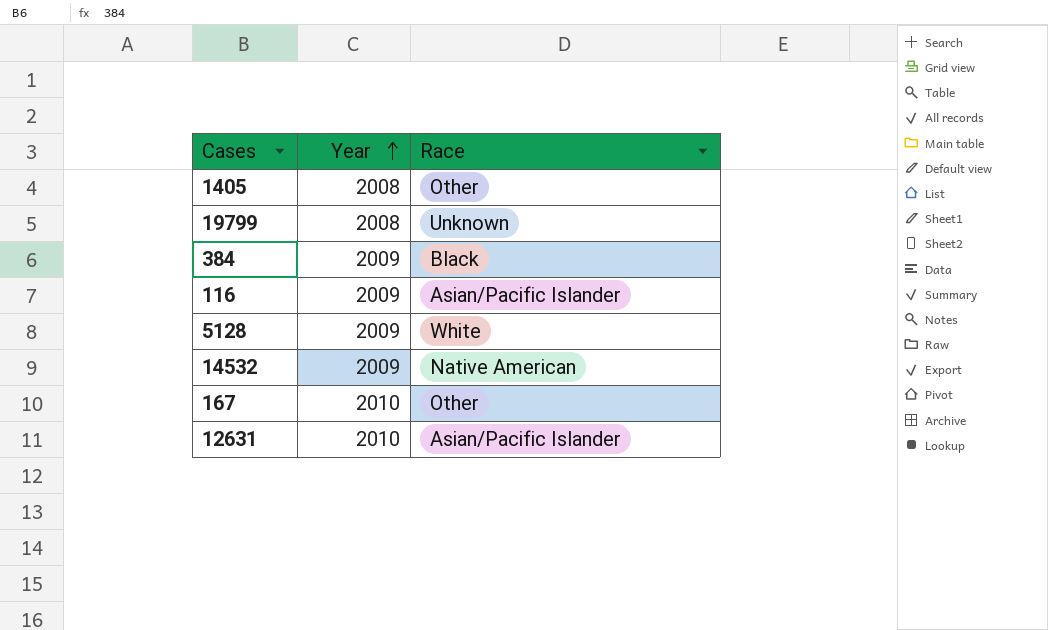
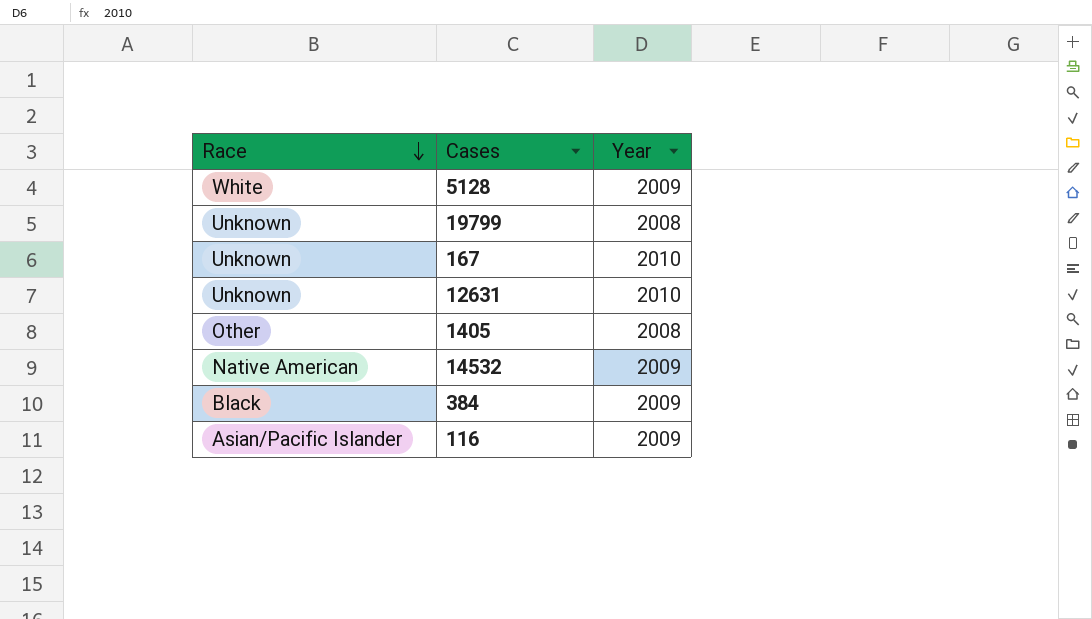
row order: Year ascending -> Race descending
column Race | position: 3 -> 1
167 | Race: Other -> Unknown
12631 | Race: Asian/Pacific Islander -> Unknown

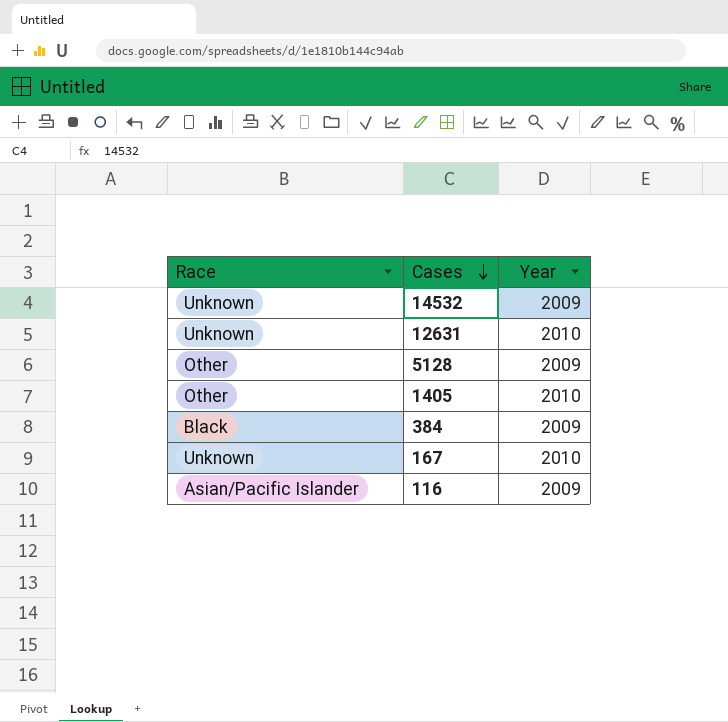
row order: Race descending -> Cases descending
row 19799: Unknown | 2008 -> none
14532 | Race: Native American -> Unknown
5128 | Race: White -> Other
1405 | Year: 2008 -> 2010

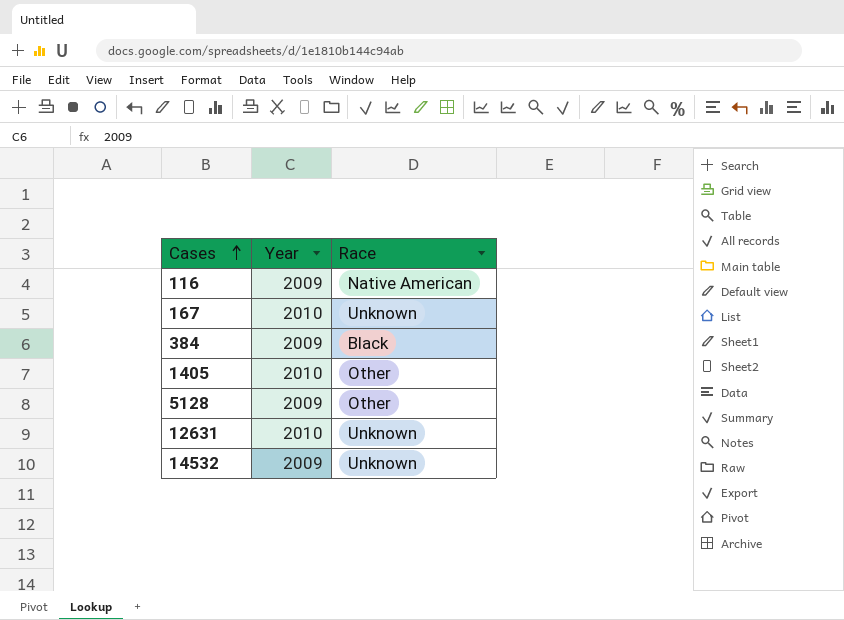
row order: Cases descending -> Cases ascending
column Race | position: 1 -> 3
116 | Race: Asian/Pacific Islander -> Native American

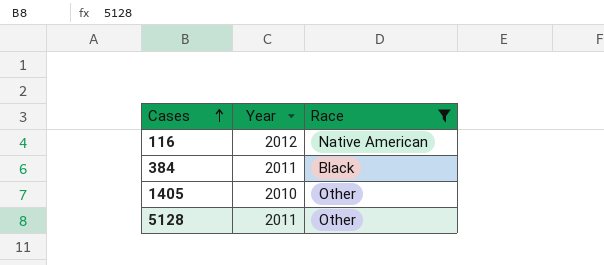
filter: none -> Race != Unknown
116 | Year: 2009 -> 2012
384 | Year: 2009 -> 2011
5128 | Year: 2009 -> 2011

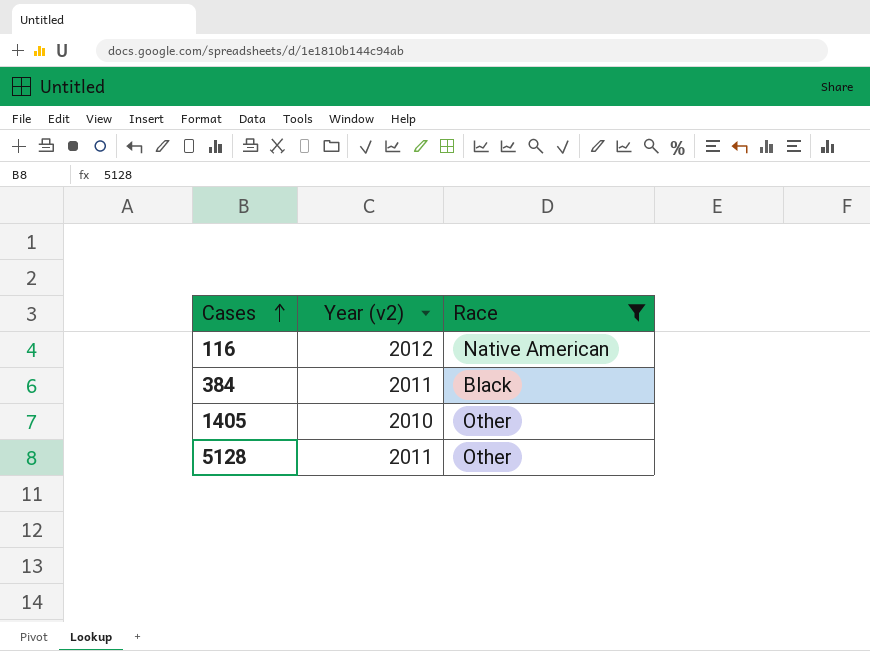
column name: Year -> Year (v2)

